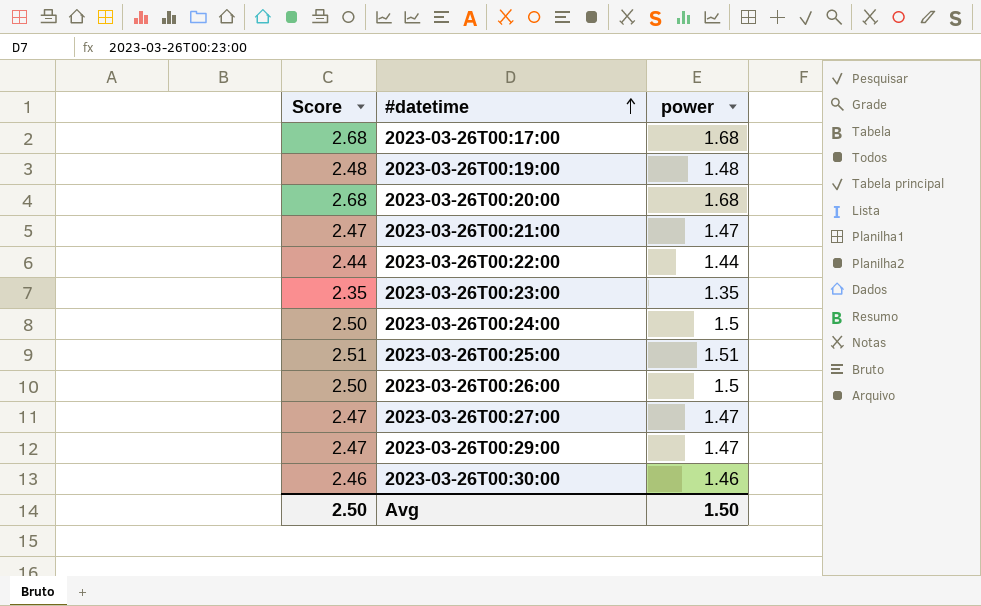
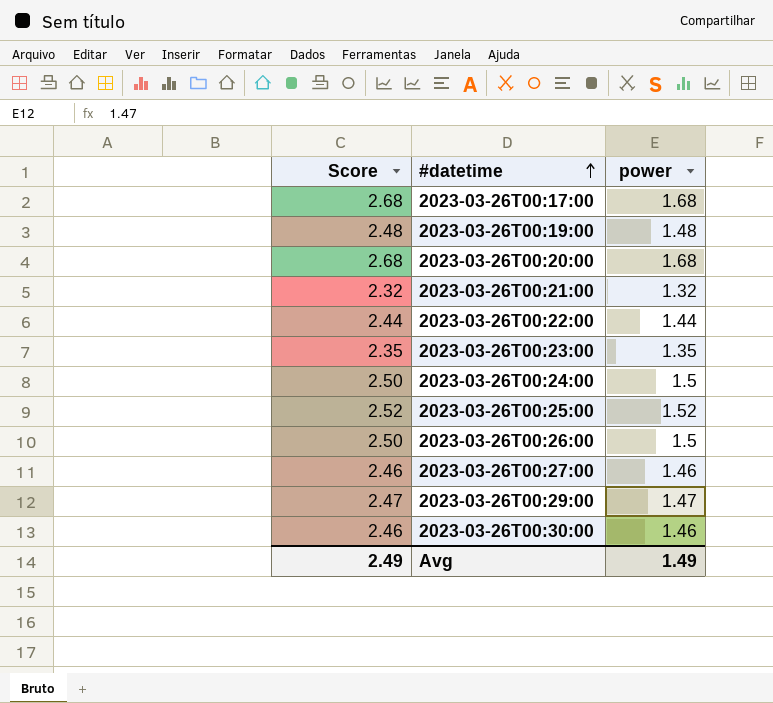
2023-03-26T00:21:00 | Score: 2.47 -> 2.32
2023-03-26T00:21:00 | power: 1.47 -> 1.32
2023-03-26T00:25:00 | Score: 2.51 -> 2.52
2023-03-26T00:25:00 | power: 1.51 -> 1.52
2023-03-26T00:27:00 | Score: 2.47 -> 2.46
2023-03-26T00:27:00 | power: 1.47 -> 1.46
Avg | Score: 2.50 -> 2.49
Avg | power: 1.50 -> 1.49

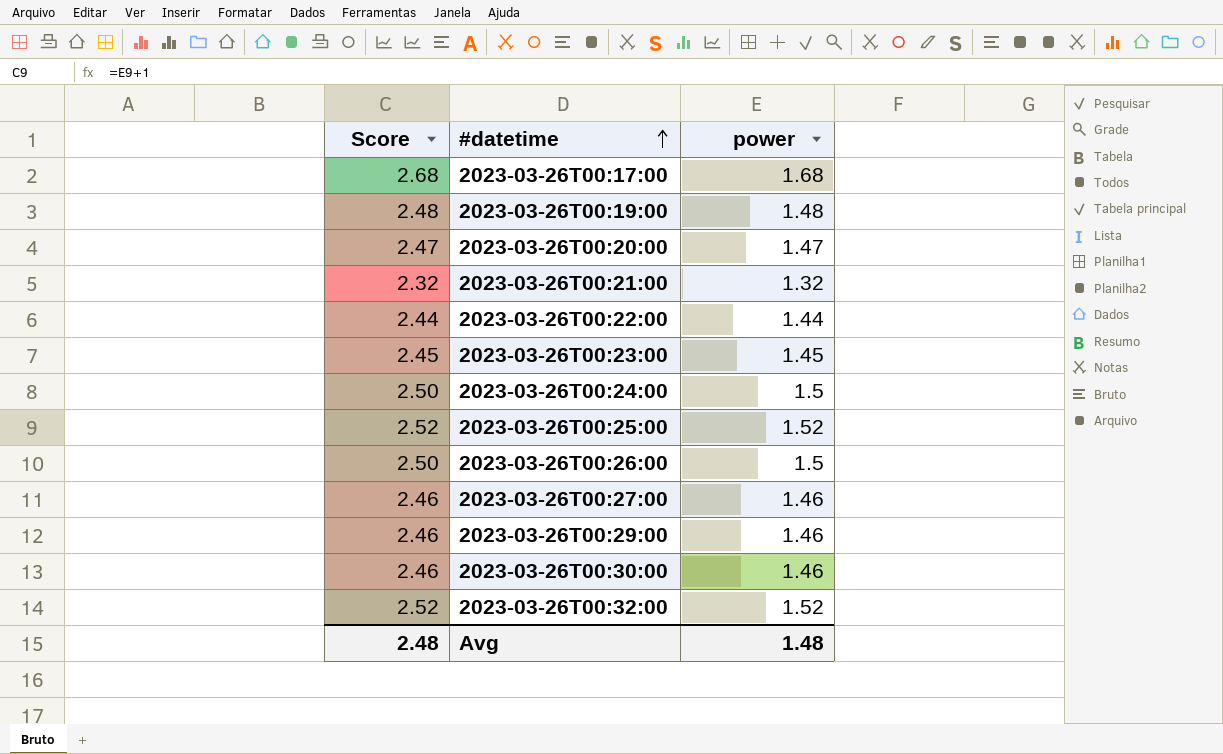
2023-03-26T00:20:00 | Score: 2.68 -> 2.47
2023-03-26T00:20:00 | power: 1.68 -> 1.47
2023-03-26T00:23:00 | Score: 2.35 -> 2.45
2023-03-26T00:23:00 | power: 1.35 -> 1.45
2023-03-26T00:29:00 | Score: 2.47 -> 2.46
2023-03-26T00:29:00 | power: 1.47 -> 1.46
row 2023-03-26T00:32:00: none -> 2.52 | 1.52
Avg | Score: 2.49 -> 2.48
Avg | power: 1.49 -> 1.48

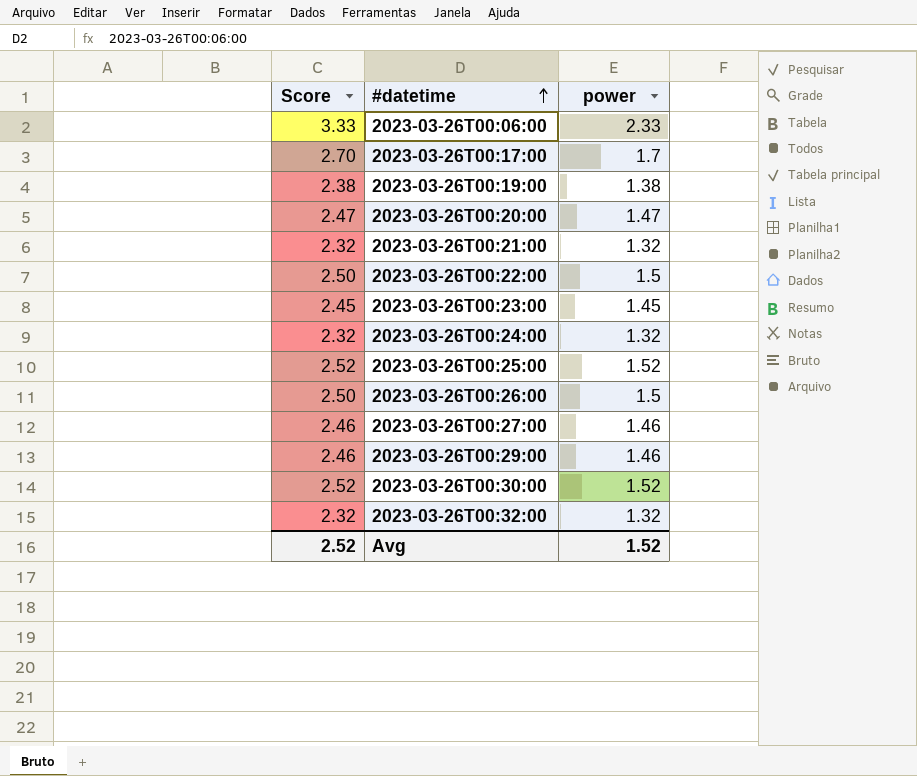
row 2023-03-26T00:06:00: none -> 3.33 | 2.33
2023-03-26T00:17:00 | Score: 2.68 -> 2.70
2023-03-26T00:17:00 | power: 1.68 -> 1.7
2023-03-26T00:19:00 | Score: 2.48 -> 2.38
2023-03-26T00:19:00 | power: 1.48 -> 1.38
2023-03-26T00:22:00 | Score: 2.44 -> 2.50
2023-03-26T00:22:00 | power: 1.44 -> 1.5
2023-03-26T00:24:00 | Score: 2.50 -> 2.32
2023-03-26T00:24:00 | power: 1.5 -> 1.32
2023-03-26T00:30:00 | Score: 2.46 -> 2.52
2023-03-26T00:30:00 | power: 1.46 -> 1.52
2023-03-26T00:32:00 | Score: 2.52 -> 2.32
2023-03-26T00:32:00 | power: 1.52 -> 1.32
Avg | Score: 2.48 -> 2.52
Avg | power: 1.48 -> 1.52

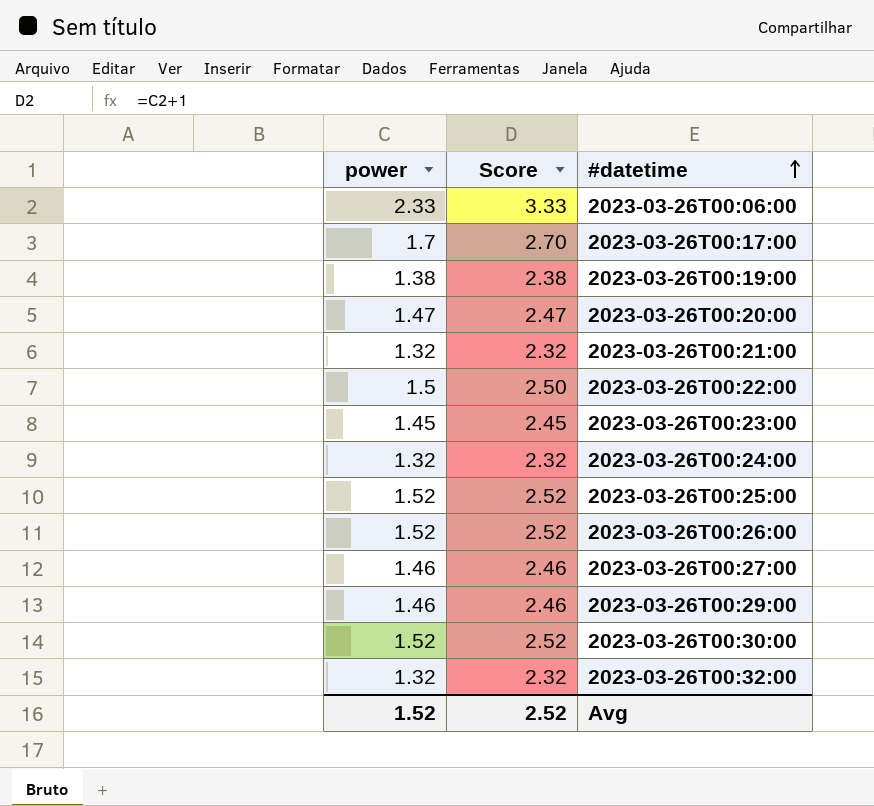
column power | position: 3 -> 1
2023-03-26T00:26:00 | power: 1.5 -> 1.52
2023-03-26T00:26:00 | Score: 2.50 -> 2.52

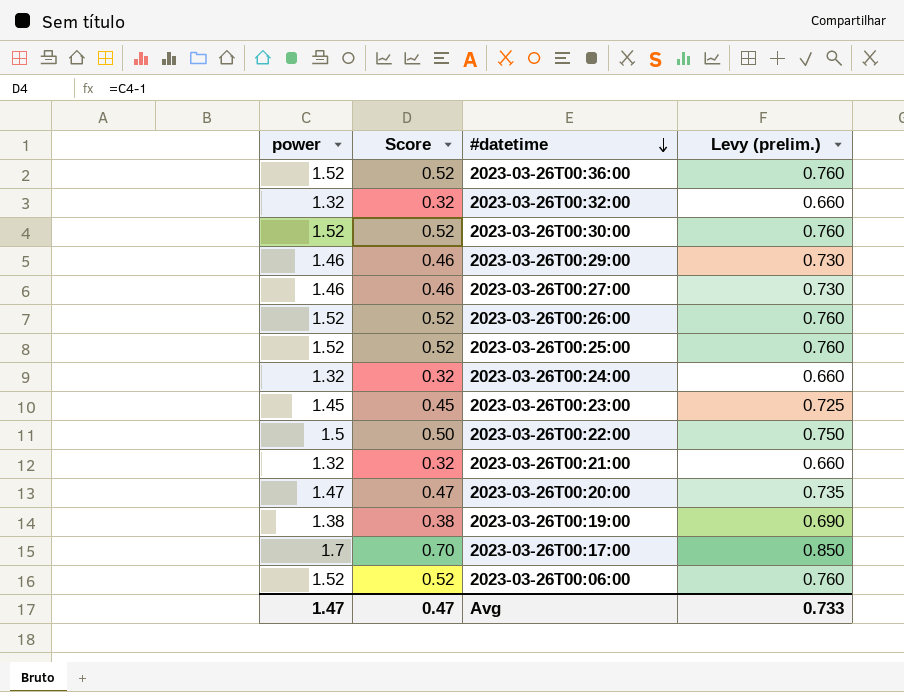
row order: #datetime ascending -> #datetime descending
column Score | formula: [power] + 1 -> [power] - 1
column Levy (prelim.) | formula: none -> [power] * 0.5
row 2023-03-26T00:36:00: none -> 1.52 | 0.52 | 0.760
2023-03-26T00:06:00 | power: 2.33 -> 1.52
Avg | power: 1.52 -> 1.47
Avg | Score: 2.52 -> 0.47

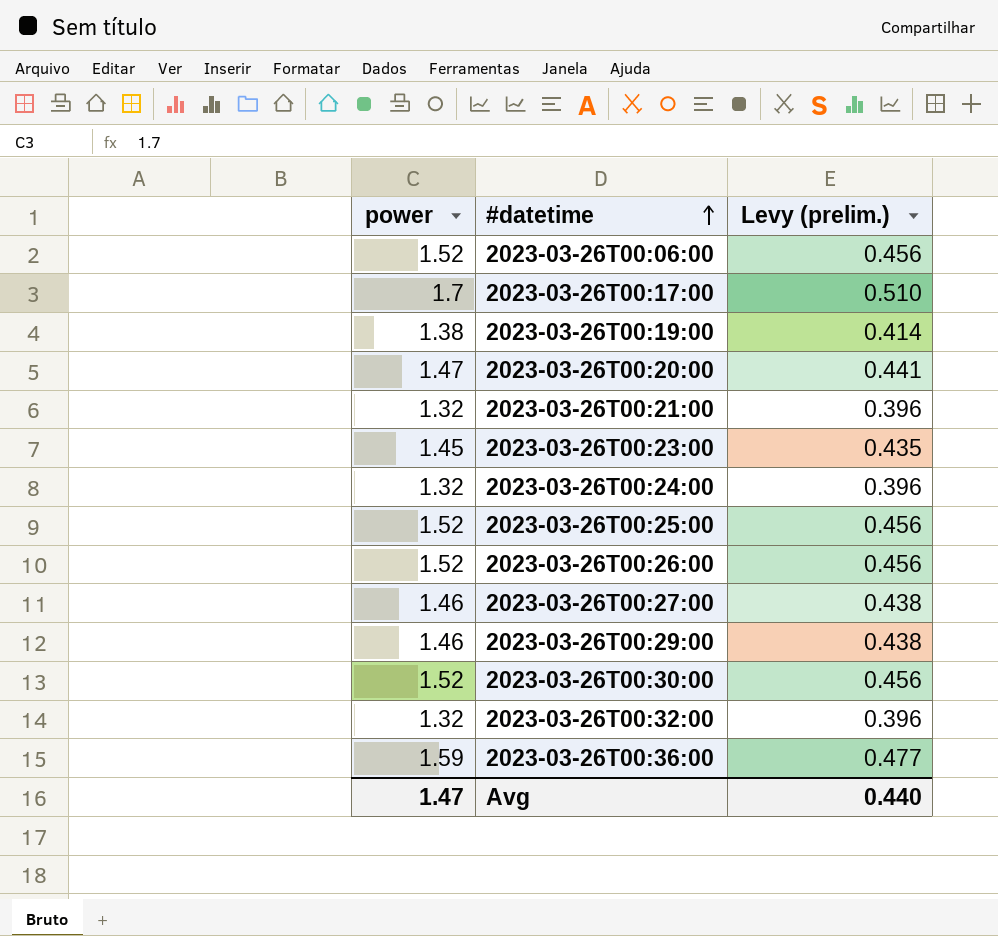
row order: #datetime descending -> #datetime ascending
column Score | formula: [power] - 1 -> none
column Levy (prelim.) | formula: [power] * 0.5 -> [power] * 0.3
row 2023-03-26T00:22:00: 1.5 | 0.50 | 0.750 -> none
2023-03-26T00:36:00 | power: 1.52 -> 1.59
Avg | Levy (prelim.): 0.733 -> 0.440

